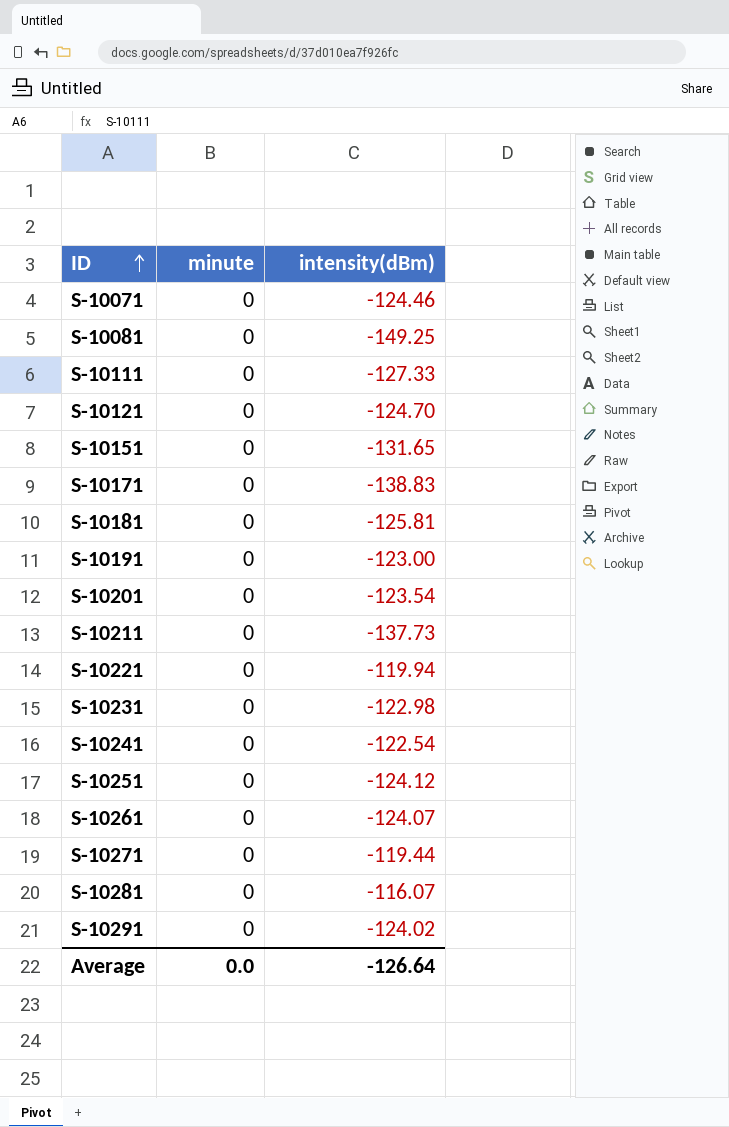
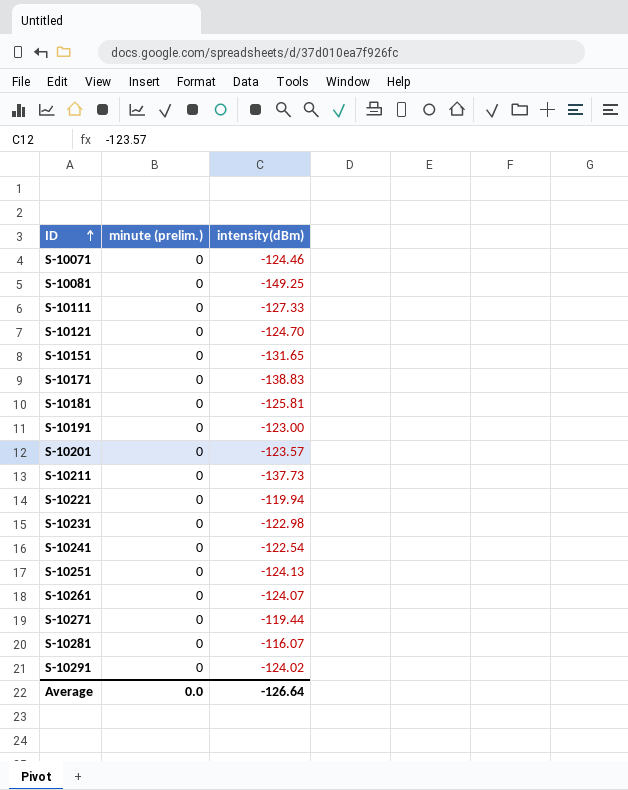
column name: minute -> minute (prelim.)
S-10201 | intensity(dBm): -123.54 -> -123.57
S-10251 | intensity(dBm): -124.12 -> -124.13

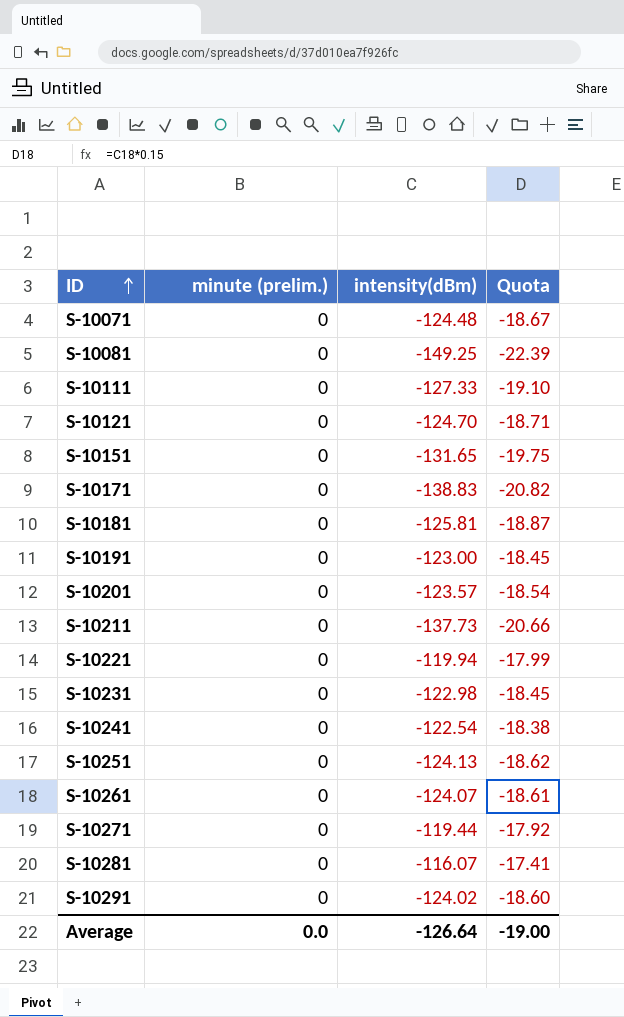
column Quota | formula: none -> [intensity(dBm)] * 0.15
S-10071 | intensity(dBm): -124.46 -> -124.48

